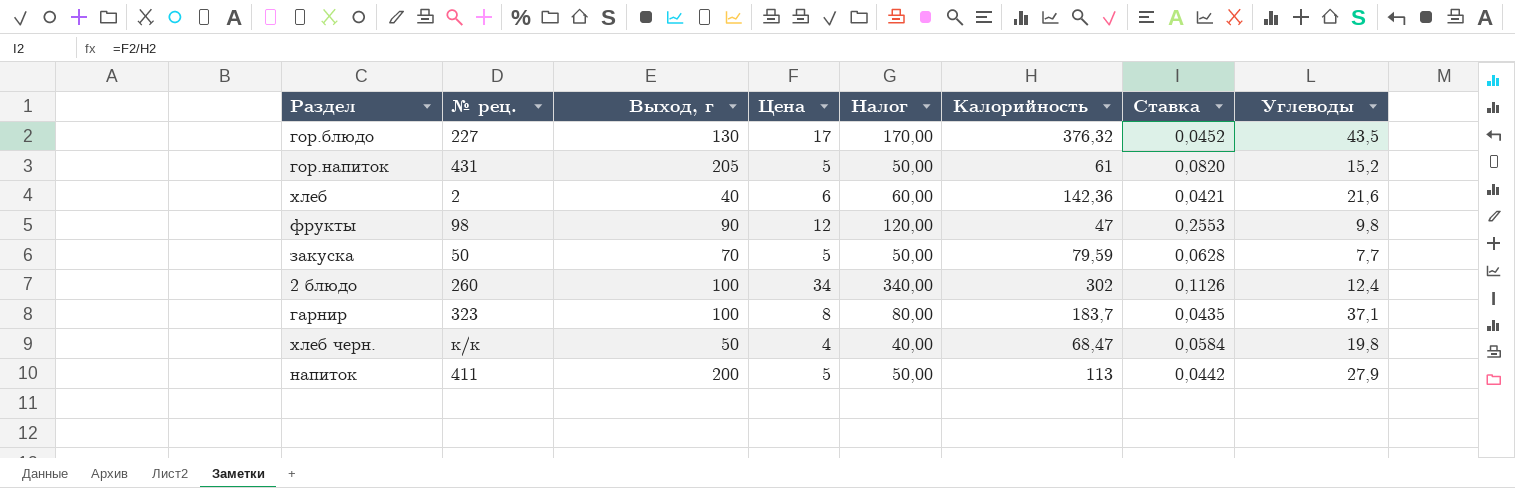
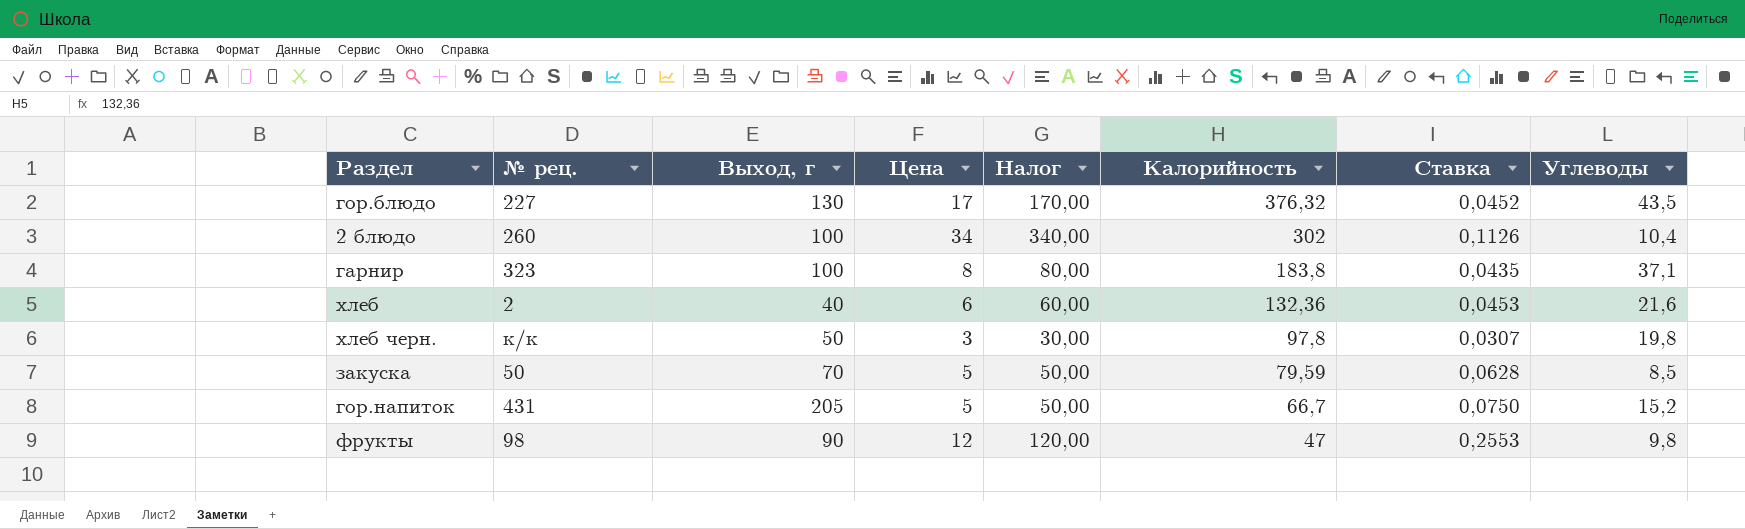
row order: none -> Калорийность descending
row напиток: 411 | 200 | 5 | 50,00 | 113 | 0,0442 | 27,9 -> none
2 блюдо | Углеводы: 12,4 -> 10,4
гарнир | Калорийность: 183,7 -> 183,8
хлеб | Калорийность: 142,36 -> 132,36
хлеб | Ставка: 0,0421 -> 0,0453
хлеб черн. | Цена: 4 -> 3
хлеб черн. | Налог: 40,00 -> 30,00
хлеб черн. | Калорийность: 68,47 -> 97,8
хлеб черн. | Ставка: 0,0584 -> 0,0307
закуска | Углеводы: 7,7 -> 8,5
гор.напиток | Калорийность: 61 -> 66,7
гор.напиток | Ставка: 0,0820 -> 0,0750

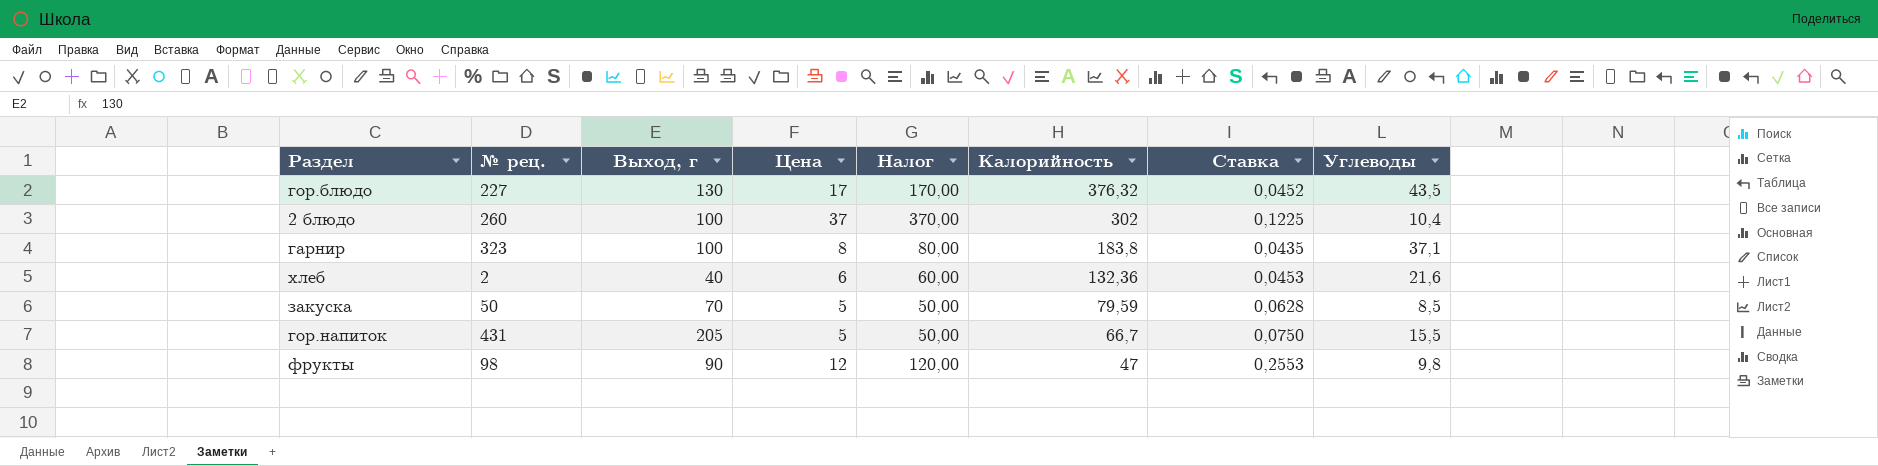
row хлеб черн.: к/к | 50 | 3 | 30,00 | 97,8 | 0,0307 | 19,8 -> none
2 блюдо | Цена: 34 -> 37
2 блюдо | Налог: 340,00 -> 370,00
2 блюдо | Ставка: 0,1126 -> 0,1225
гор.напиток | Углеводы: 15,2 -> 15,5

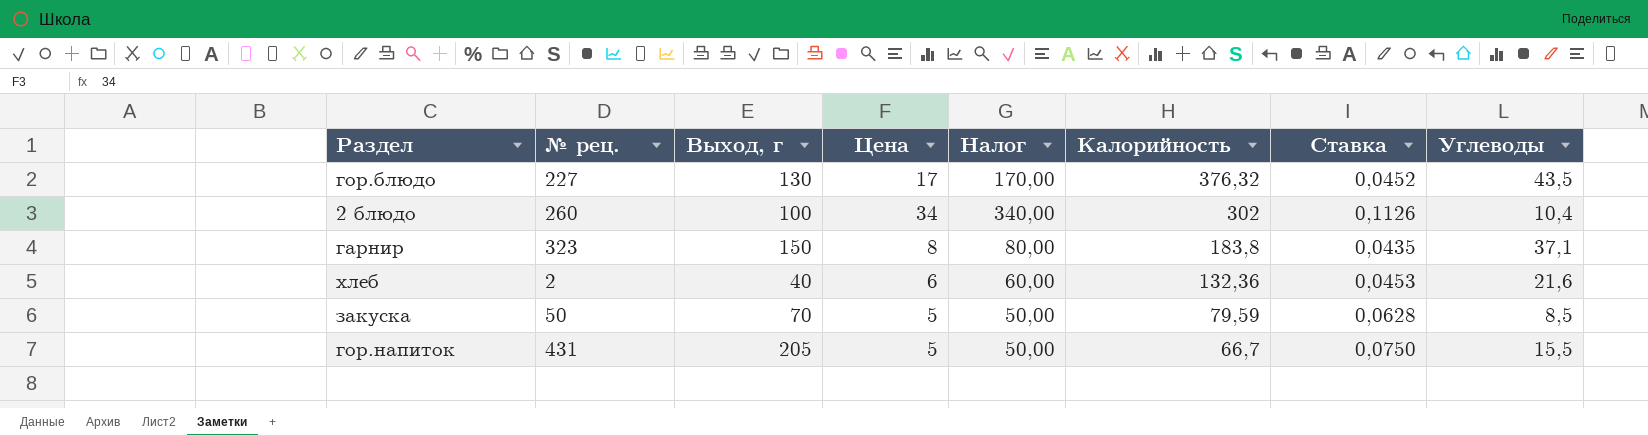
row фрукты: 98 | 90 | 12 | 120,00 | 47 | 0,2553 | 9,8 -> none
2 блюдо | Цена: 37 -> 34
2 блюдо | Налог: 370,00 -> 340,00
2 блюдо | Ставка: 0,1225 -> 0,1126
гарнир | Выход, г: 100 -> 150

